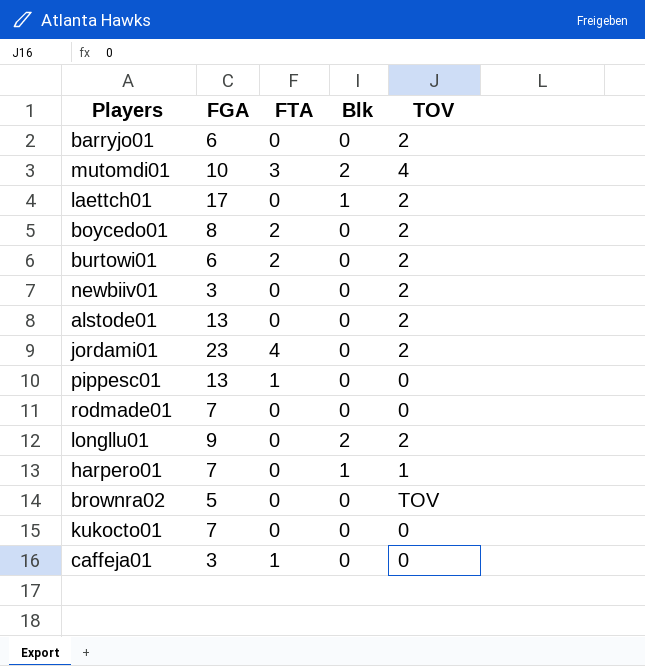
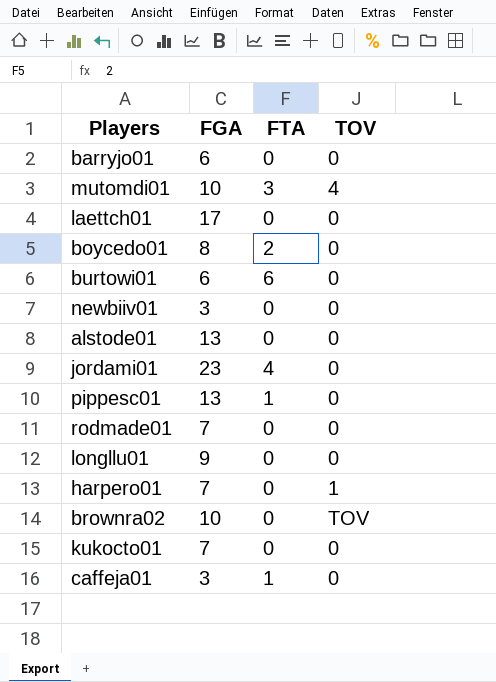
column Blk | position: 4 -> none
barryjo01 | TOV: 2 -> 0
laettch01 | TOV: 2 -> 0
boycedo01 | TOV: 2 -> 0
burtowi01 | FTA: 2 -> 6
burtowi01 | TOV: 2 -> 0
newbiiv01 | TOV: 2 -> 0
alstode01 | TOV: 2 -> 0
jordami01 | TOV: 2 -> 0
longllu01 | TOV: 2 -> 0
brownra02 | FGA: 5 -> 10

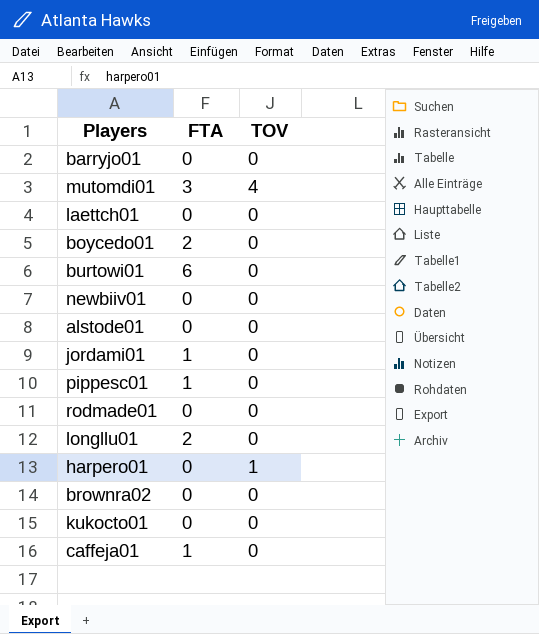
column FGA | position: 2 -> none
jordami01 | FTA: 4 -> 1
longllu01 | FTA: 0 -> 2
brownra02 | TOV: TOV -> 0

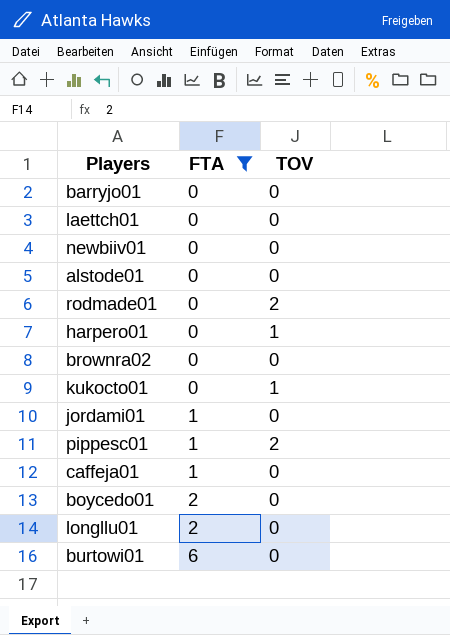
filter: none -> FTA != 3
row order: none -> FTA ascending
rodmade01 | TOV: 0 -> 2
kukocto01 | TOV: 0 -> 1
pippesc01 | TOV: 0 -> 2

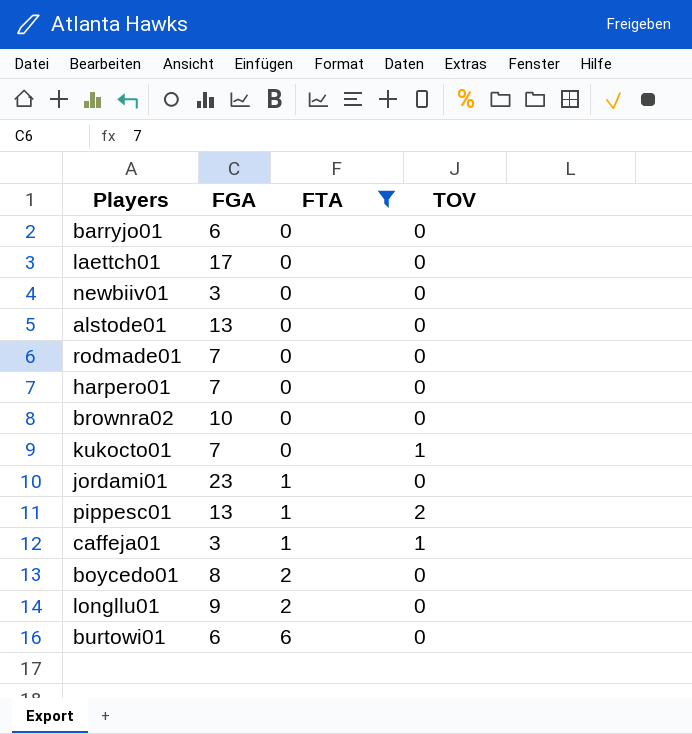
column FGA | position: none -> 2
rodmade01 | TOV: 2 -> 0
harpero01 | TOV: 1 -> 0
caffeja01 | TOV: 0 -> 1

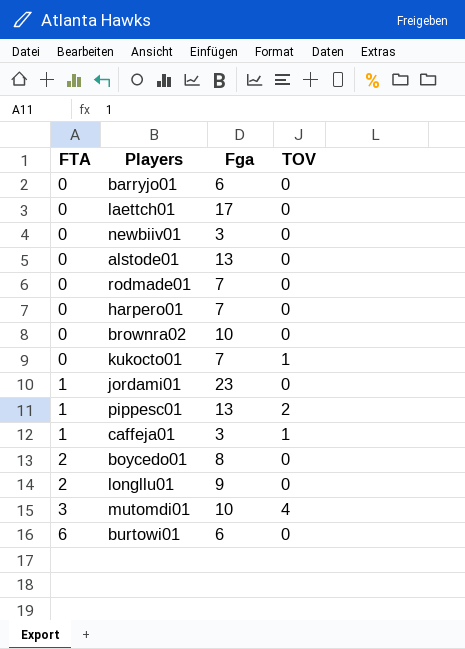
filter: FTA != 3 -> none
column FTA | position: 3 -> 1
column name: FGA -> Fga

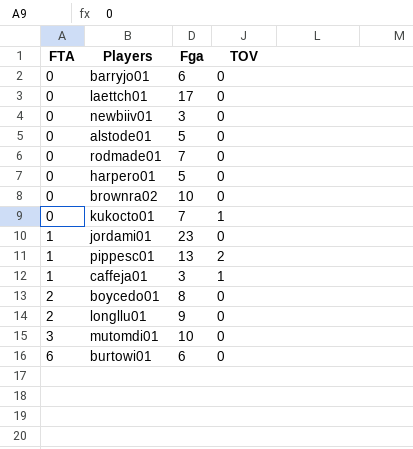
alstode01 | Fga: 13 -> 5
harpero01 | Fga: 7 -> 5
mutomdi01 | TOV: 4 -> 0

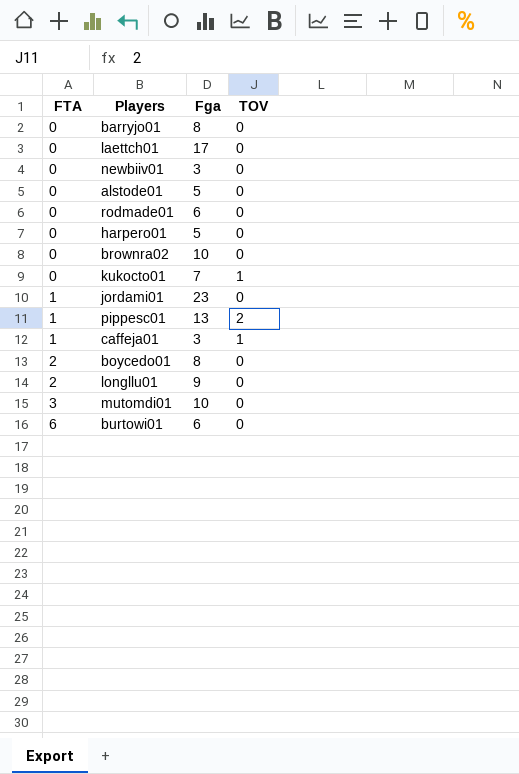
barryjo01 | Fga: 6 -> 8
rodmade01 | Fga: 7 -> 6

